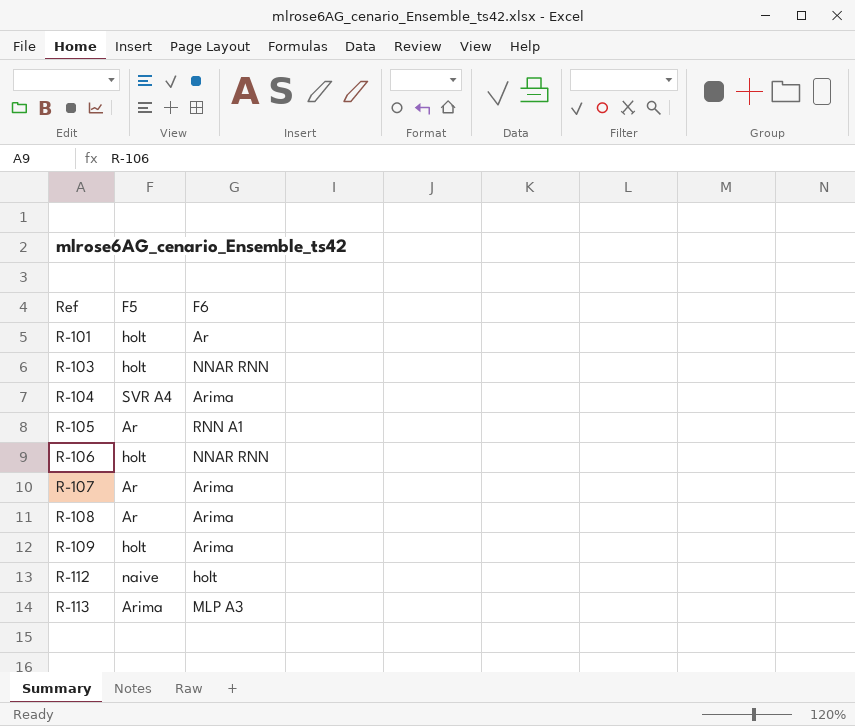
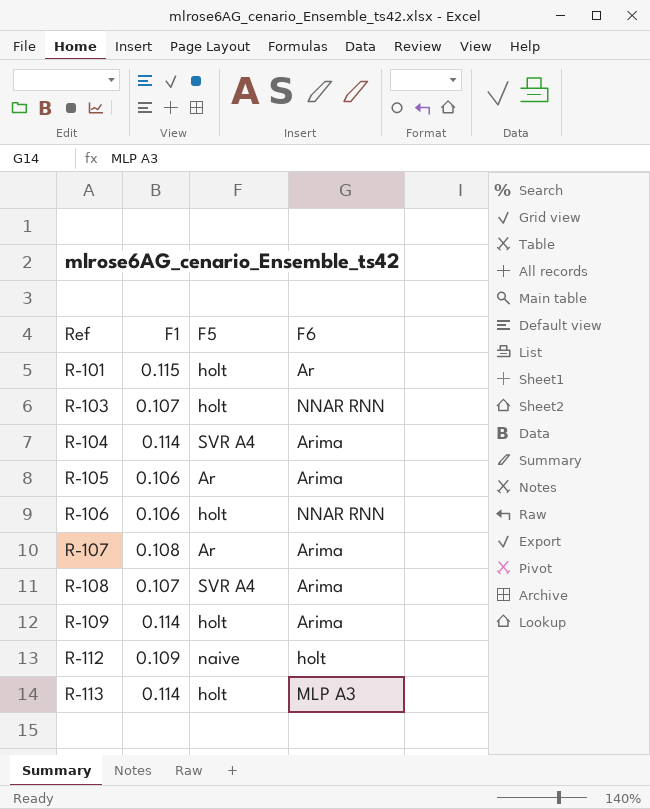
column F1 | position: none -> 2
R-105 | F6: RNN A1 -> Arima
R-108 | F5: Ar -> SVR A4
R-113 | F5: Arima -> holt

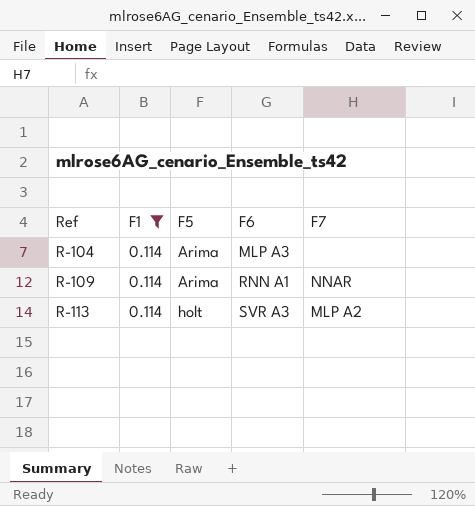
filter: none -> F1 = 0.114
column F7 | position: none -> 5
R-104 | F5: SVR A4 -> Arima
R-104 | F6: Arima -> MLP A3
R-109 | F5: holt -> Arima
R-109 | F6: Arima -> RNN A1
R-113 | F6: MLP A3 -> SVR A3

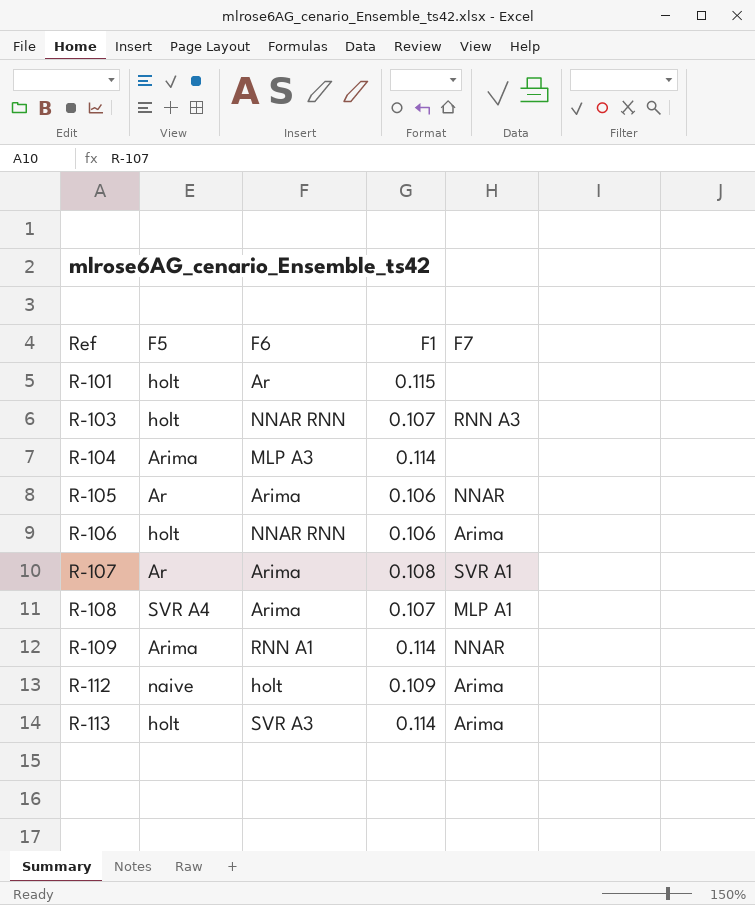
filter: F1 = 0.114 -> none
column F1 | position: 2 -> 4
R-113 | F7: MLP A2 -> Arima

